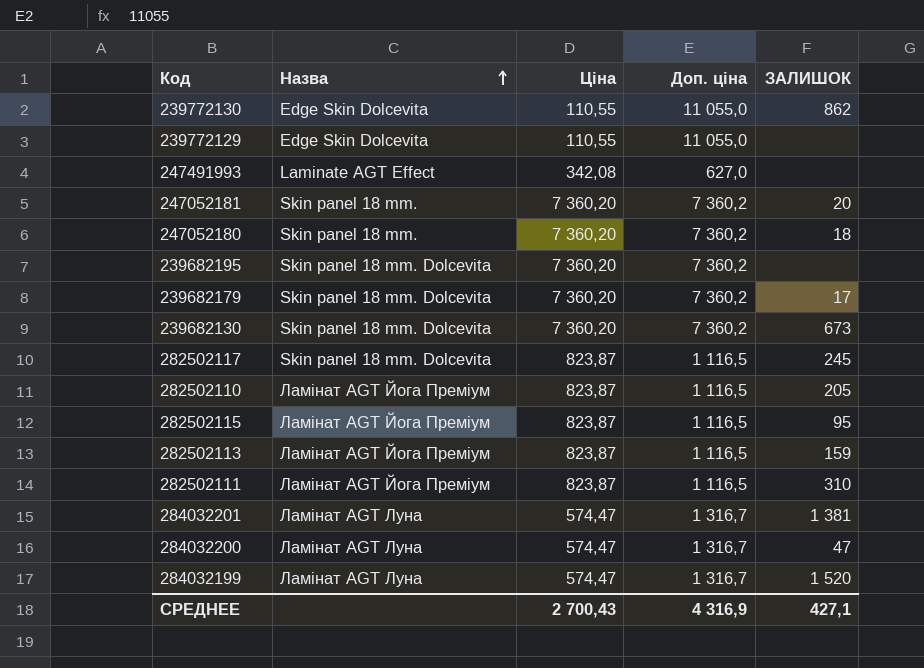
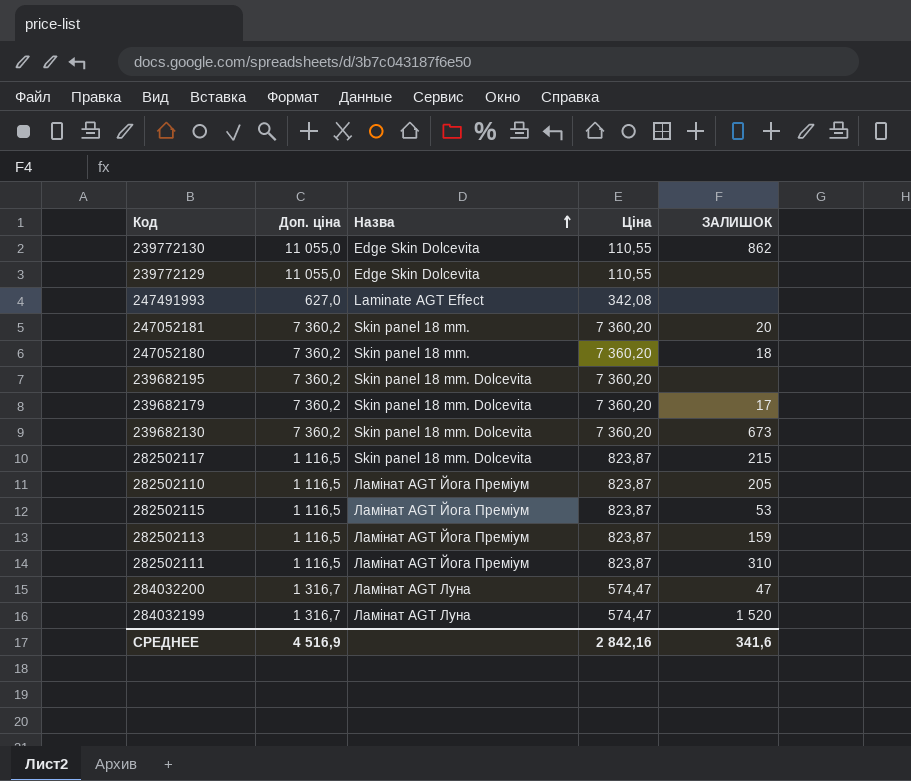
column Доп. ціна | position: 4 -> 2
row 284032201: Ламінат AGT Луна | 574,47 | 1 316,7 | 1 381 -> none
282502117 | ЗАЛИШОК: 245 -> 215
282502115 | ЗАЛИШОК: 95 -> 53
СРЕДНЕЕ | Доп. ціна: 4 316,9 -> 4 516,9
СРЕДНЕЕ | Ціна: 2 700,43 -> 2 842,16
СРЕДНЕЕ | ЗАЛИШОК: 427,1 -> 341,6

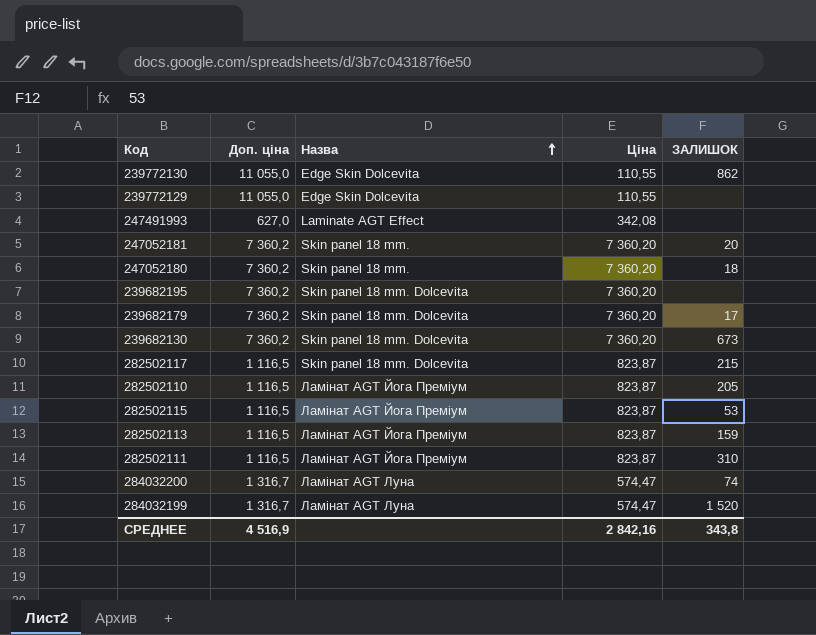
284032200 | ЗАЛИШОК: 47 -> 74
СРЕДНЕЕ | ЗАЛИШОК: 341,6 -> 343,8

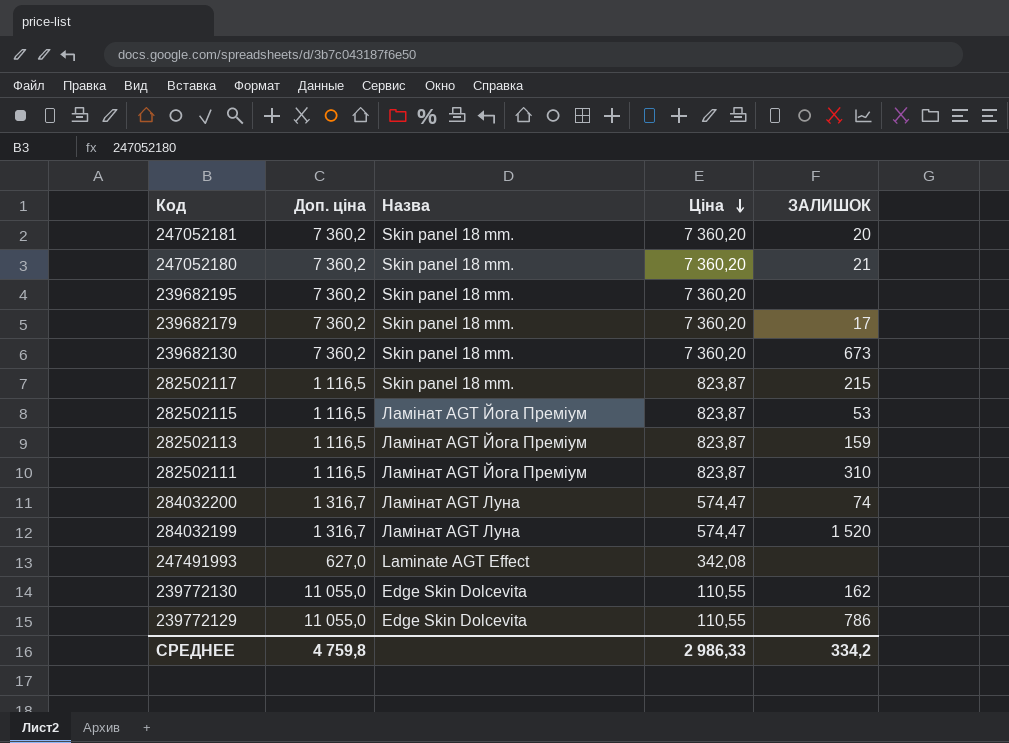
row order: Назва ascending -> Ціна descending
row 282502110: 1 116,5 | Ламінат AGT Йога Преміум | 823,87 | 205 -> none
247052180 | ЗАЛИШОК: 18 -> 21
239682195 | Назва: Skin panel 18 mm. Dolcevita -> Skin panel 18 mm.
239682179 | Назва: Skin panel 18 mm. Dolcevita -> Skin panel 18 mm.
239682130 | Назва: Skin panel 18 mm. Dolcevita -> Skin panel 18 mm.
282502117 | Назва: Skin panel 18 mm. Dolcevita -> Skin panel 18 mm.
239772130 | ЗАЛИШОК: 862 -> 162
239772129 | ЗАЛИШОК: none -> 786
СРЕДНЕЕ | Доп. ціна: 4 516,9 -> 4 759,8
СРЕДНЕЕ | Ціна: 2 842,16 -> 2 986,33
СРЕДНЕЕ | ЗАЛИШОК: 343,8 -> 334,2

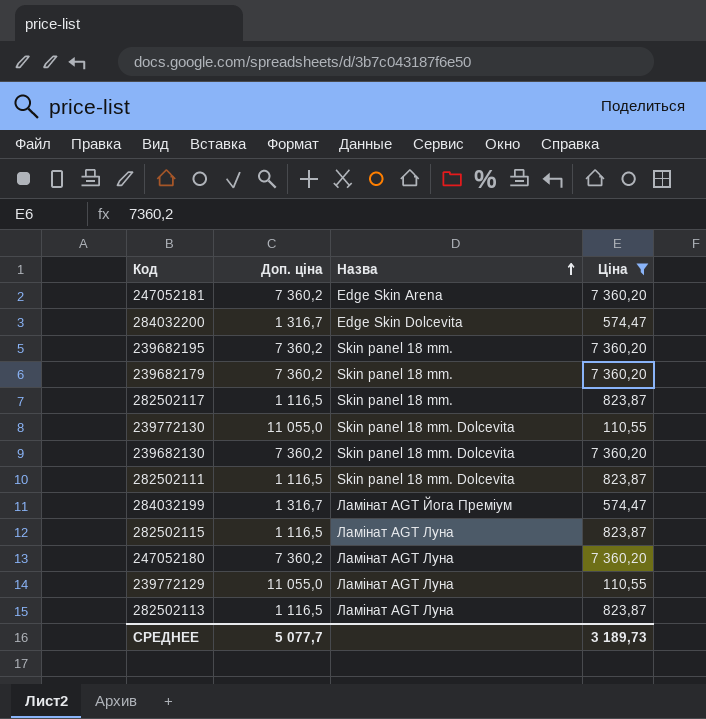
filter: none -> Ціна != 342,08
row order: Ціна descending -> Назва ascending
column ЗАЛИШОК | position: 5 -> none
247052181 | Назва: Skin panel 18 mm. -> Edge Skin Arena
284032200 | Назва: Ламінат AGT Луна -> Edge Skin Dolcevita
239772130 | Назва: Edge Skin Dolcevita -> Skin panel 18 mm. Dolcevita
239682130 | Назва: Skin panel 18 mm. -> Skin panel 18 mm. Dolcevita
282502111 | Назва: Ламінат AGT Йога Преміум -> Skin panel 18 mm. Dolcevita
284032199 | Назва: Ламінат AGT Луна -> Ламінат AGT Йога Преміум
282502115 | Назва: Ламінат AGT Йога Преміум -> Ламінат AGT Луна
247052180 | Назва: Skin panel 18 mm. -> Ламінат AGT Луна
239772129 | Назва: Edge Skin Dolcevita -> Ламінат AGT Луна
282502113 | Назва: Ламінат AGT Йога Преміум -> Ламінат AGT Луна
СРЕДНЕЕ | Доп. ціна: 4 759,8 -> 5 077,7
СРЕДНЕЕ | Ціна: 2 986,33 -> 3 189,73

